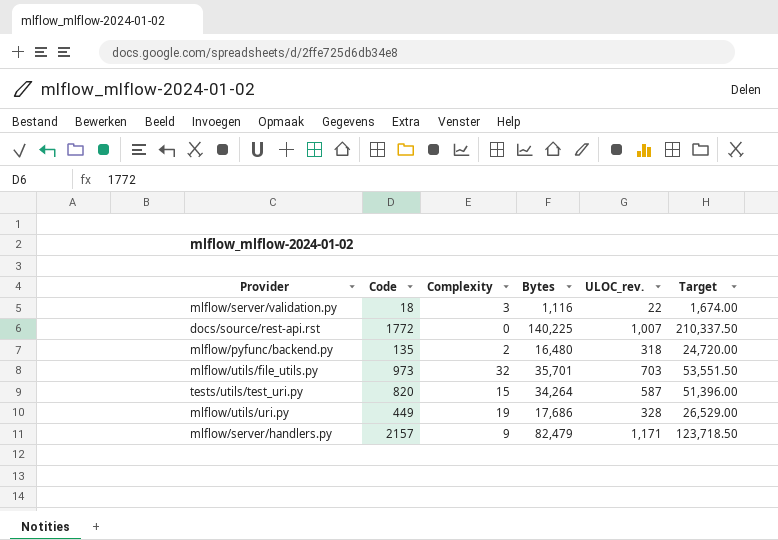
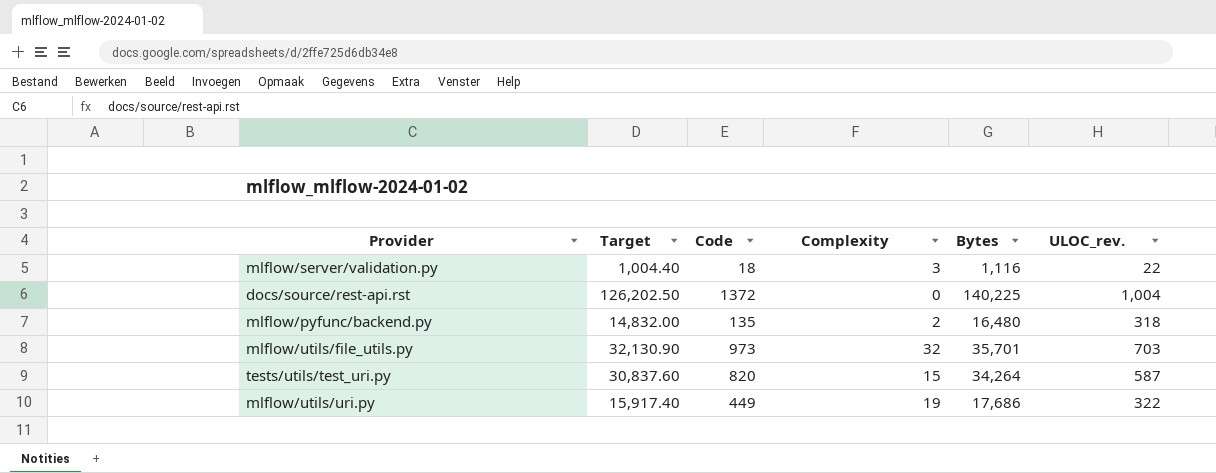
column Target | formula: [Bytes] * 1.5 -> [Bytes] * 0.9
column Target | position: 6 -> 2
row mlflow/server/handlers.py: 2157 | 9 | 82,479 | 1,171 | 123,718.50 -> none
docs/source/rest-api.rst | Code: 1772 -> 1372
docs/source/rest-api.rst | ULOC_rev.: 1,007 -> 1,004
mlflow/utils/uri.py | ULOC_rev.: 328 -> 322

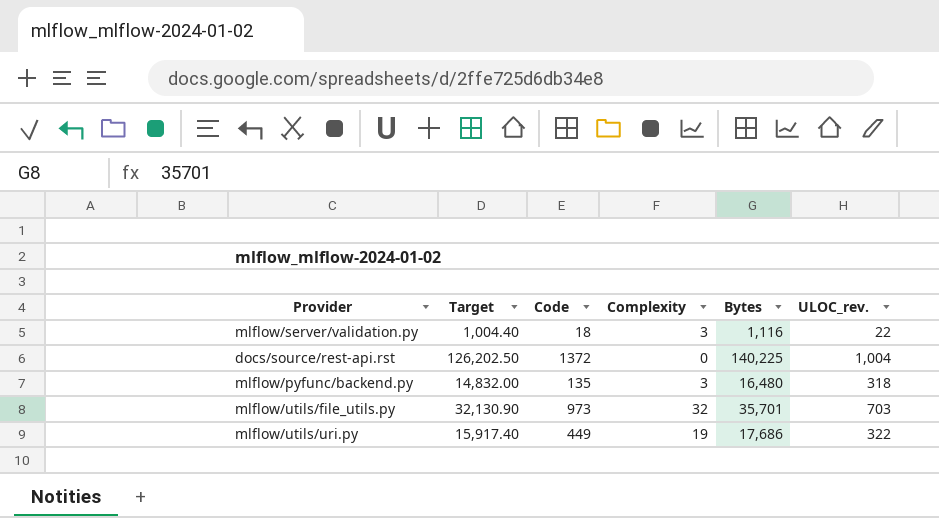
row tests/utils/test_uri.py: 30,837.60 | 820 | 15 | 34,264 | 587 -> none
mlflow/pyfunc/backend.py | Complexity: 2 -> 3

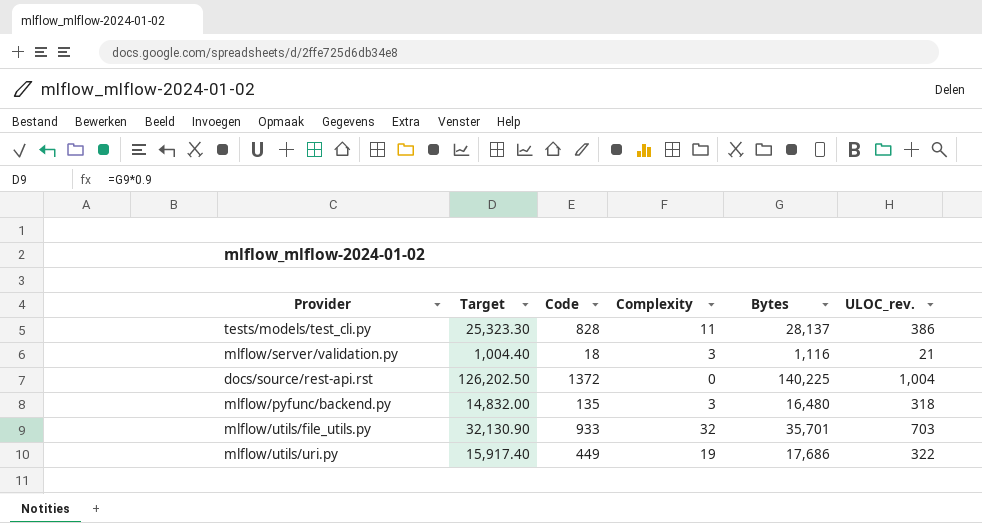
row tests/models/test_cli.py: none -> 25,323.30 | 828 | 11 | 28,137 | 386
mlflow/server/validation.py | ULOC_rev.: 22 -> 21
mlflow/utils/file_utils.py | Code: 973 -> 933

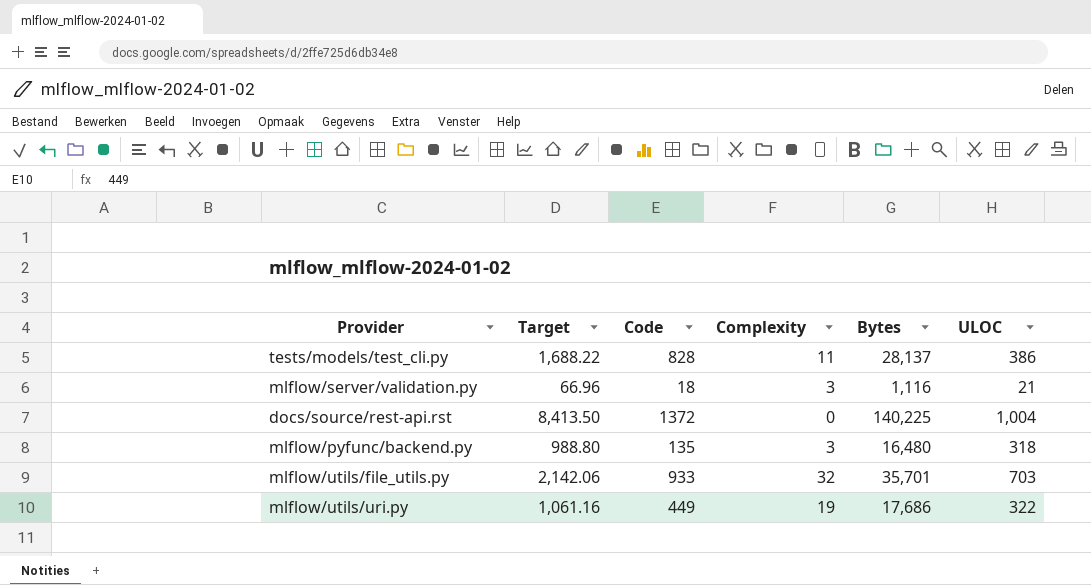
column Target | formula: [Bytes] * 0.9 -> [Bytes] * 0.06
column name: ULOC_rev. -> ULOC

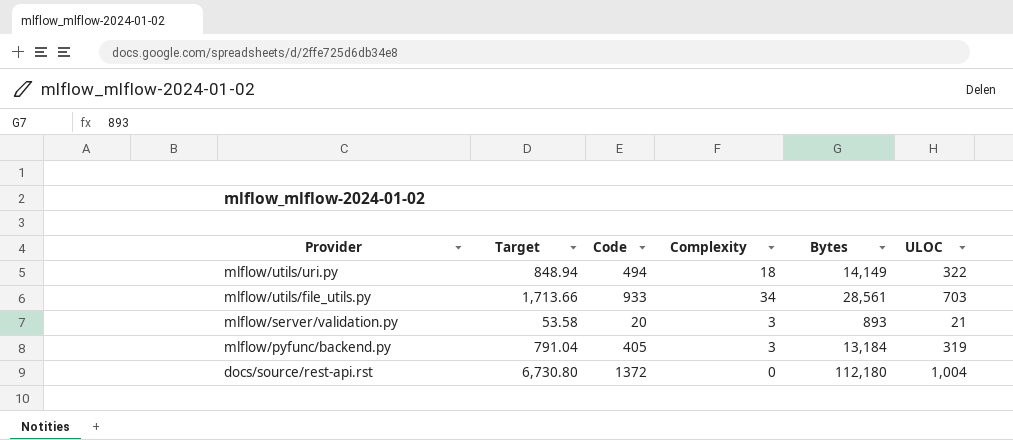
row order: none -> Provider descending
row tests/models/test_cli.py: 1,688.22 | 828 | 11 | 28,137 | 386 -> none
mlflow/utils/uri.py | Target: 1,061.16 -> 848.94
mlflow/utils/uri.py | Code: 449 -> 494
mlflow/utils/uri.py | Complexity: 19 -> 18
mlflow/utils/uri.py | Bytes: 17,686 -> 14,149
mlflow/utils/file_utils.py | Target: 2,142.06 -> 1,713.66
mlflow/utils/file_utils.py | Complexity: 32 -> 34
mlflow/utils/file_utils.py | Bytes: 35,701 -> 28,561
mlflow/server/validation.py | Target: 66.96 -> 53.58
mlflow/server/validation.py | Code: 18 -> 20
mlflow/server/validation.py | Bytes: 1,116 -> 893
mlflow/pyfunc/backend.py | Target: 988.80 -> 791.04
mlflow/pyfunc/backend.py | Code: 135 -> 405
mlflow/pyfunc/backend.py | Bytes: 16,480 -> 13,184
mlflow/pyfunc/backend.py | ULOC: 318 -> 319
docs/source/rest-api.rst | Target: 8,413.50 -> 6,730.80
docs/source/rest-api.rst | Bytes: 140,225 -> 112,180

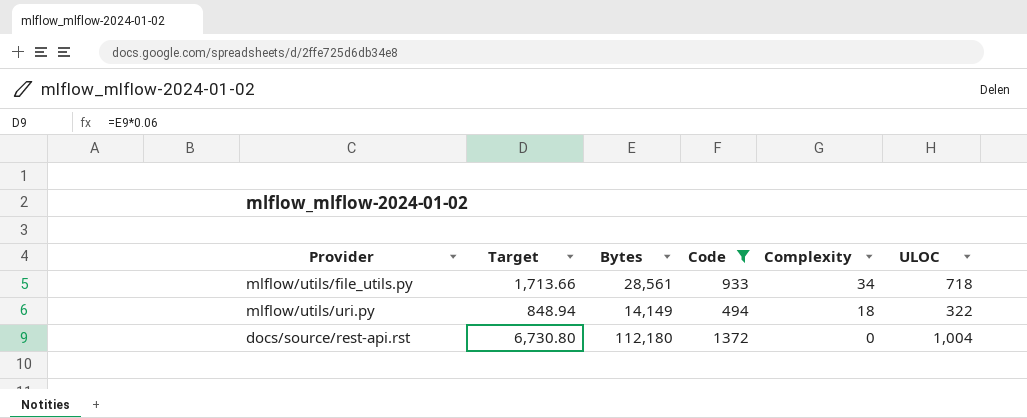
filter: none -> Code >= 494
row order: Provider descending -> Complexity descending
column Bytes | position: 5 -> 3
mlflow/utils/file_utils.py | ULOC: 703 -> 718

